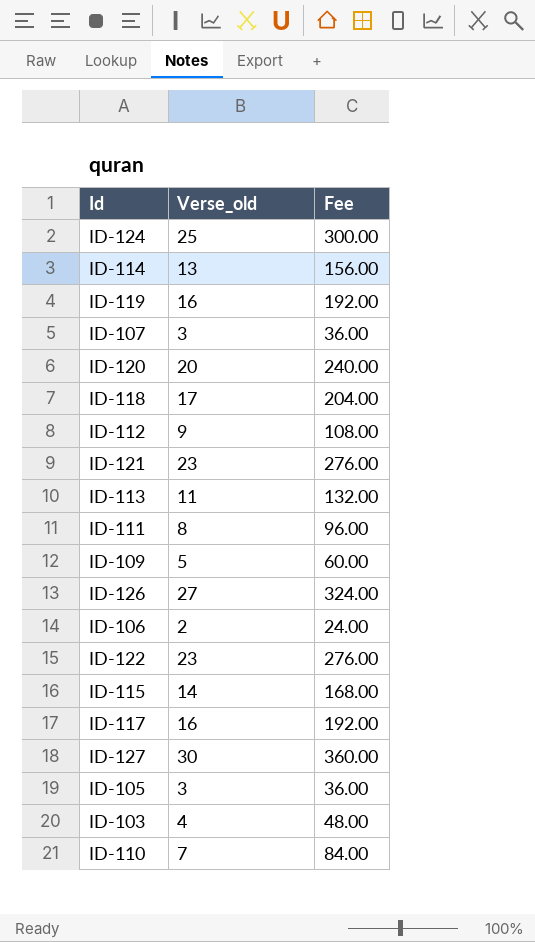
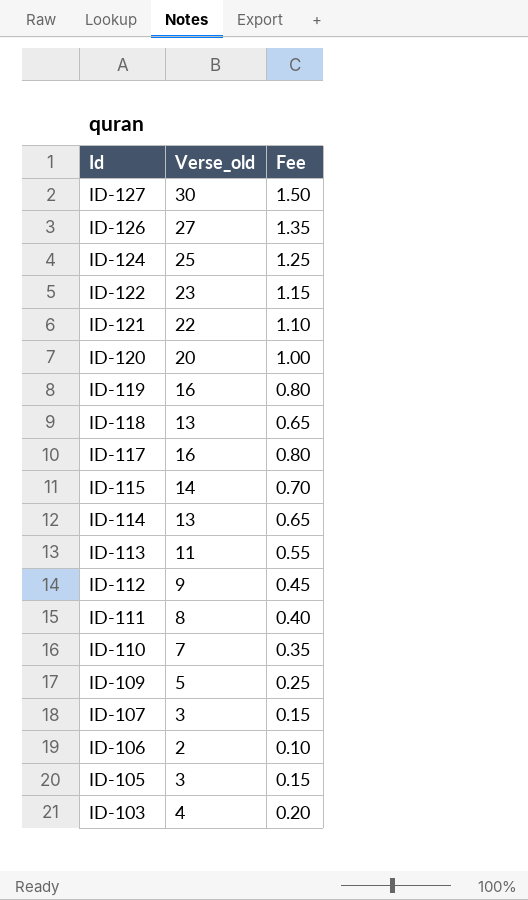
row order: none -> Id descending
column Fee | formula: [Verse_old] * 12 -> [Verse_old] * 0.05
ID-121 | Verse_old: 23 -> 22
ID-118 | Verse_old: 17 -> 13

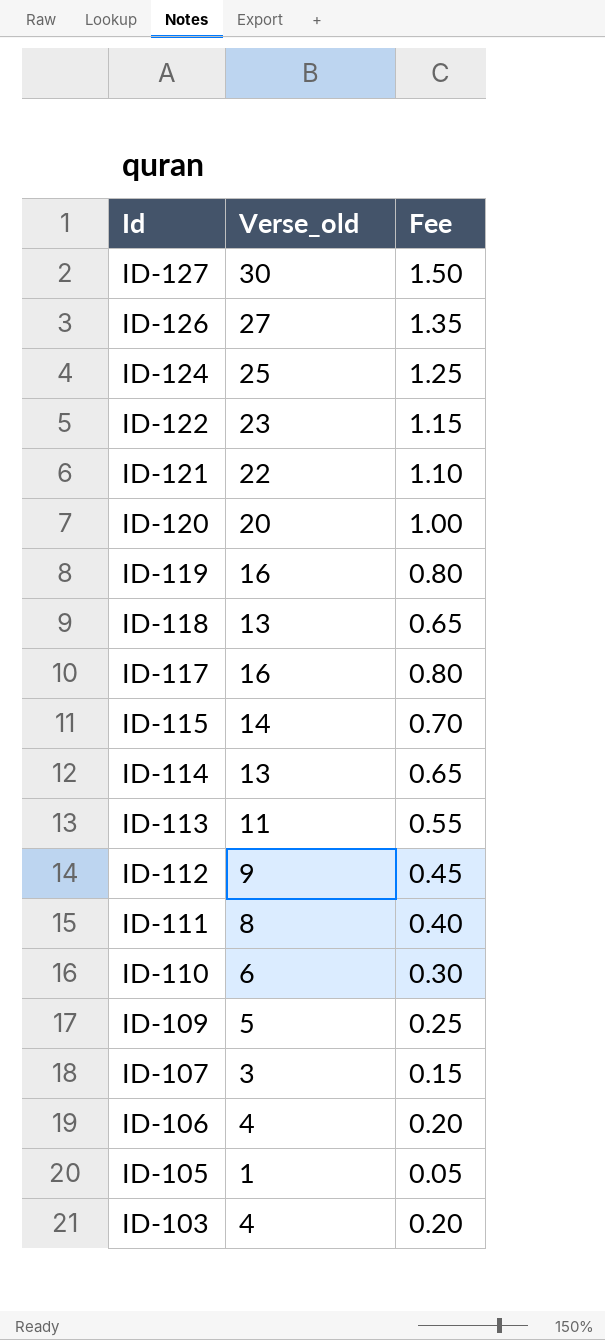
ID-110 | Verse_old: 7 -> 6
ID-110 | Fee: 0.35 -> 0.30
ID-106 | Verse_old: 2 -> 4
ID-106 | Fee: 0.10 -> 0.20
ID-105 | Verse_old: 3 -> 1
ID-105 | Fee: 0.15 -> 0.05

